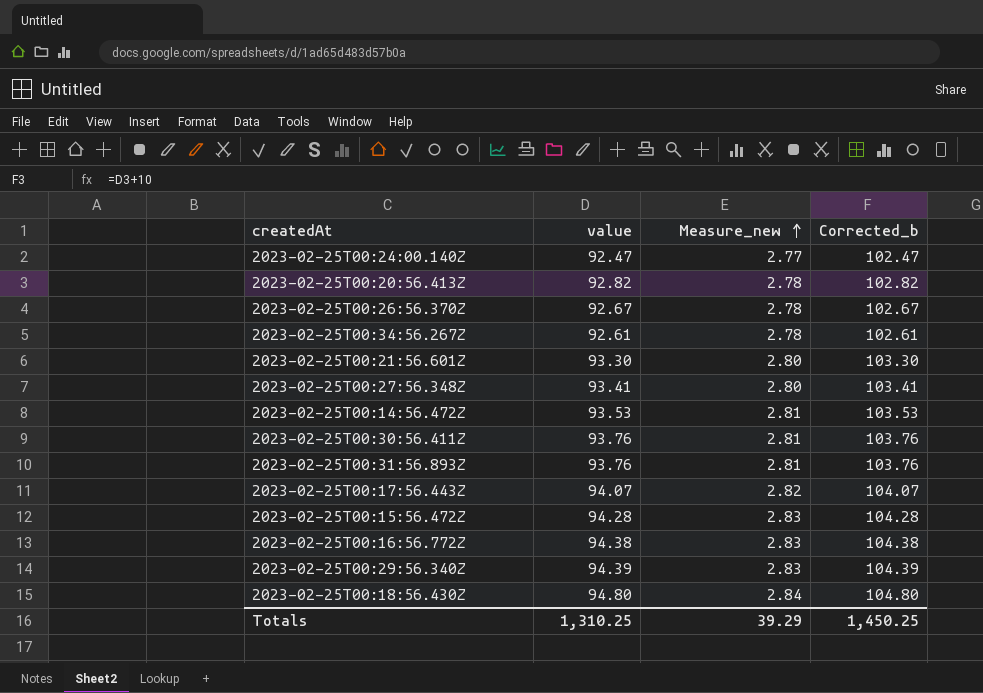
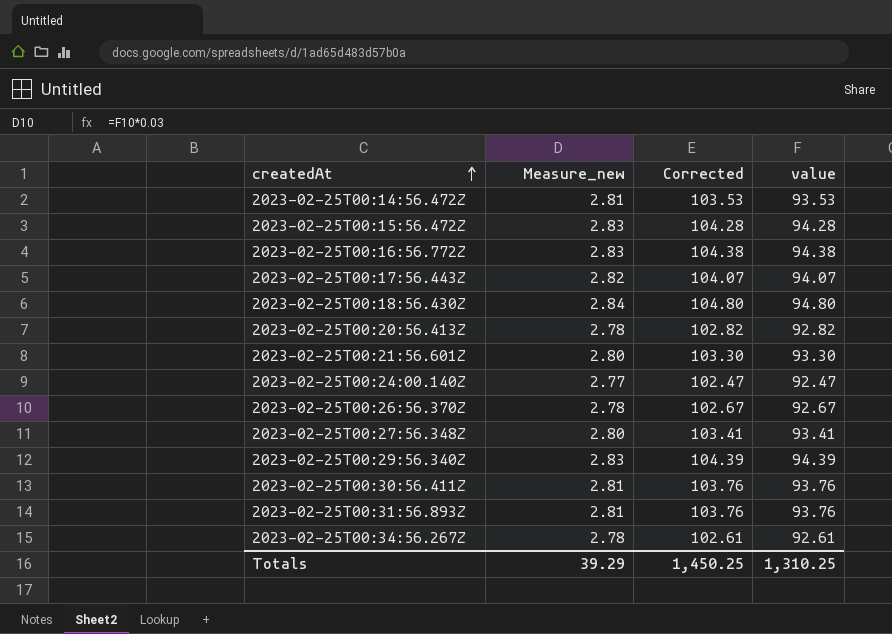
row order: Measure_new ascending -> createdAt ascending
column name: Corrected_b -> Corrected
column value | position: 2 -> 4

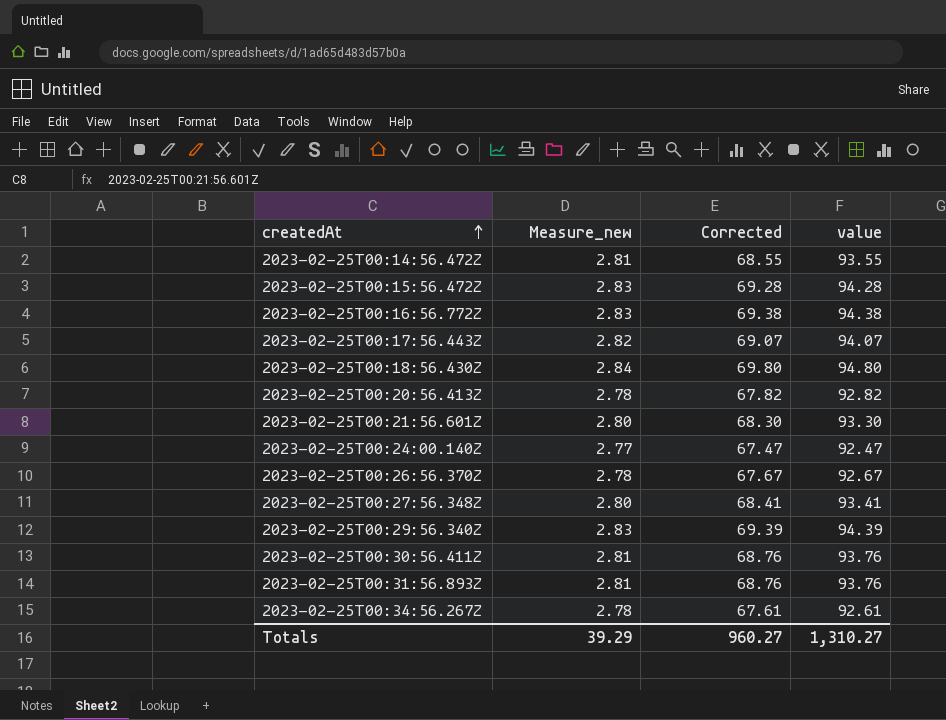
column Corrected | formula: [value] + 10 -> [value] - 25
2023-02-25T00:14:56.472Z | value: 93.53 -> 93.55
Totals | Corrected: 1,450.25 -> 960.27
Totals | value: 1,310.25 -> 1,310.27

